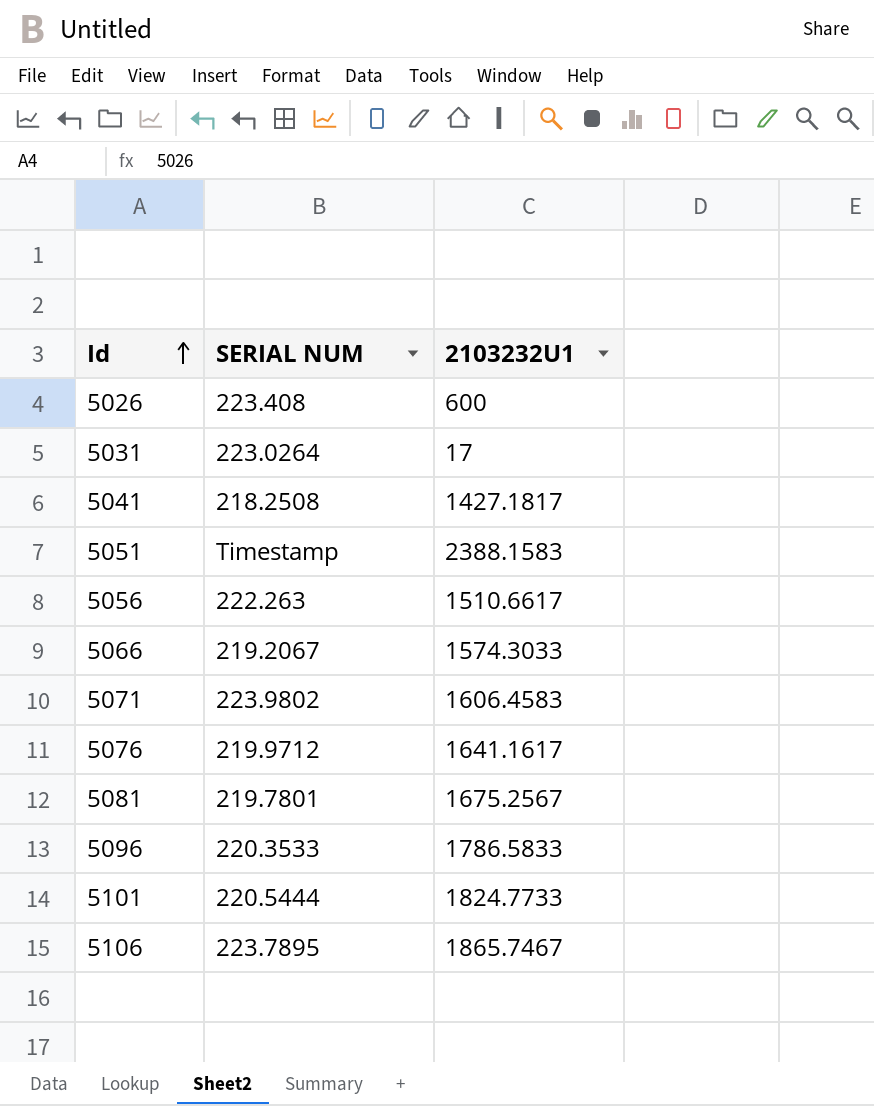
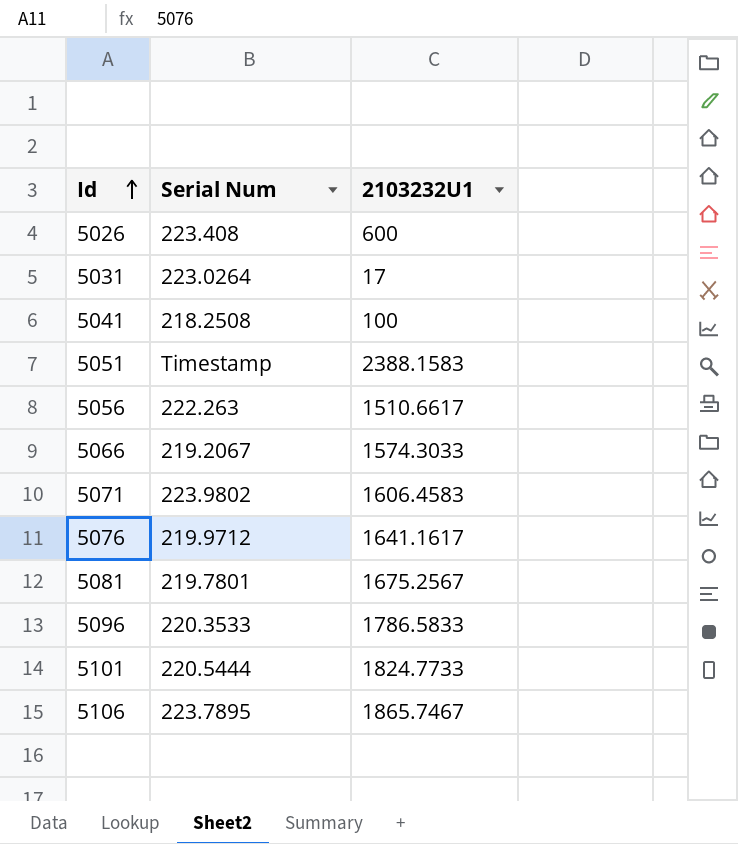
column name: SERIAL NUM -> Serial Num
5041 | 2103232U1: 1427.1817 -> 100

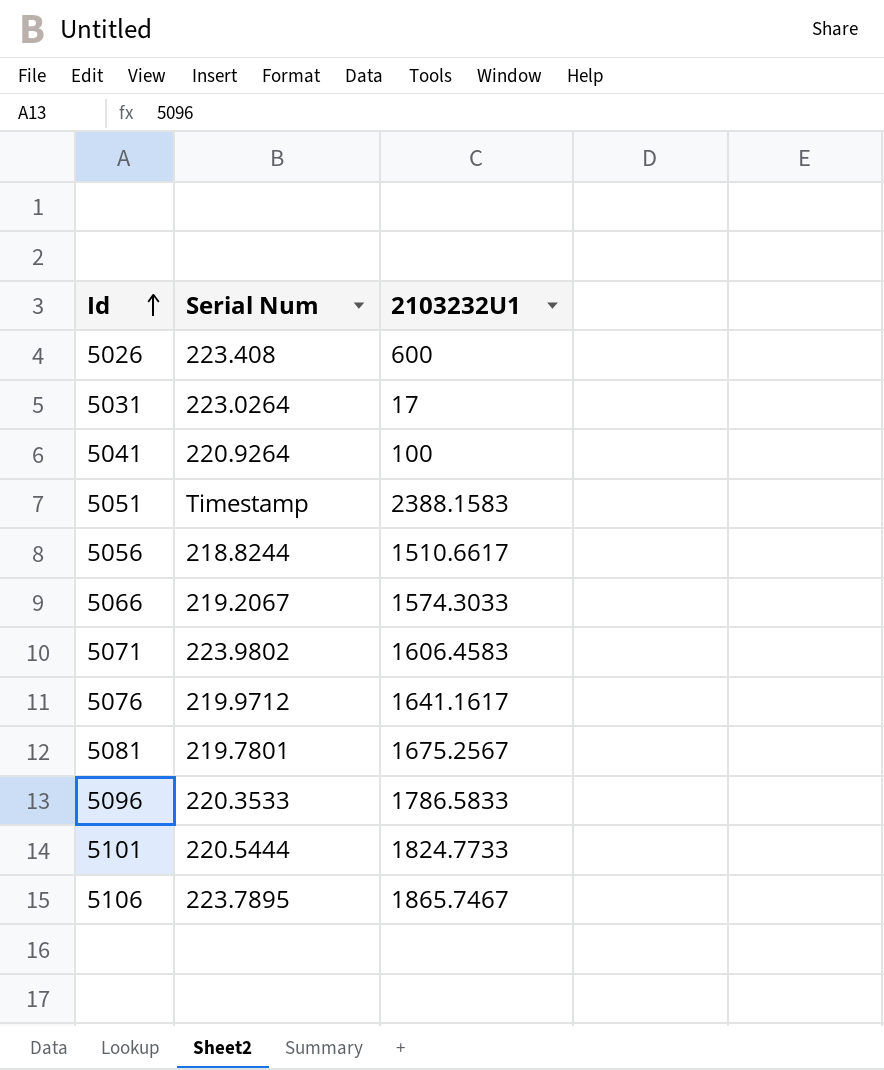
5041 | Serial Num: 218.2508 -> 220.9264
5056 | Serial Num: 222.263 -> 218.8244

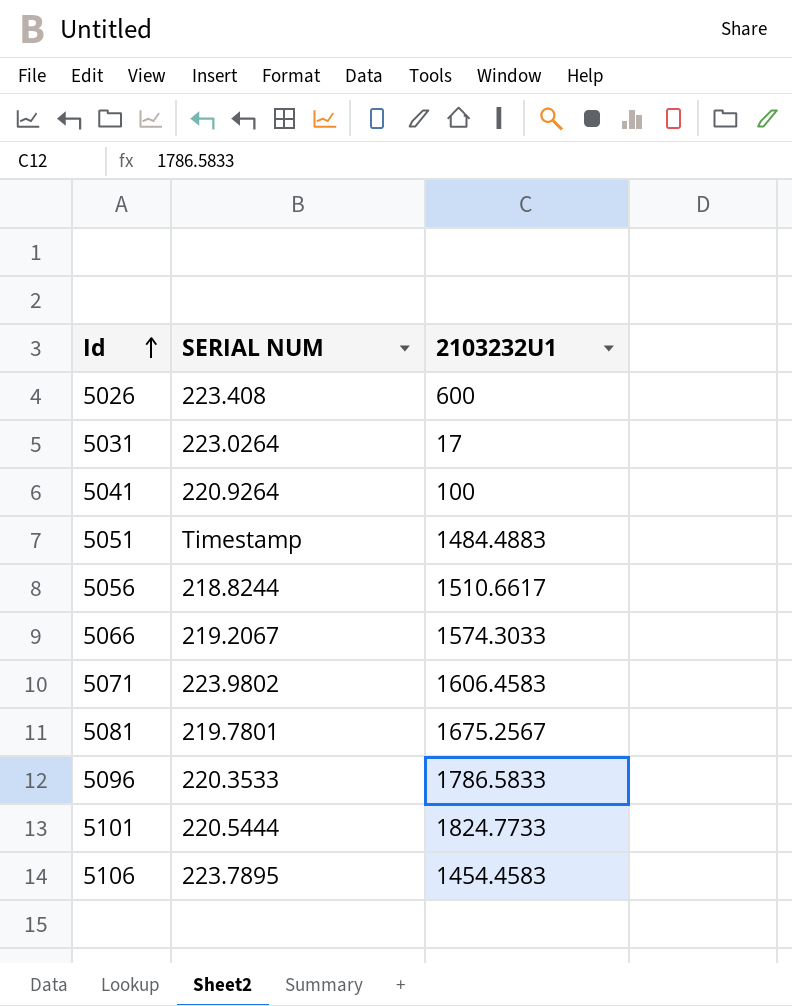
column name: Serial Num -> SERIAL NUM
row 5076: 219.9712 | 1641.1617 -> none
5051 | 2103232U1: 2388.1583 -> 1484.4883
5106 | 2103232U1: 1865.7467 -> 1454.4583

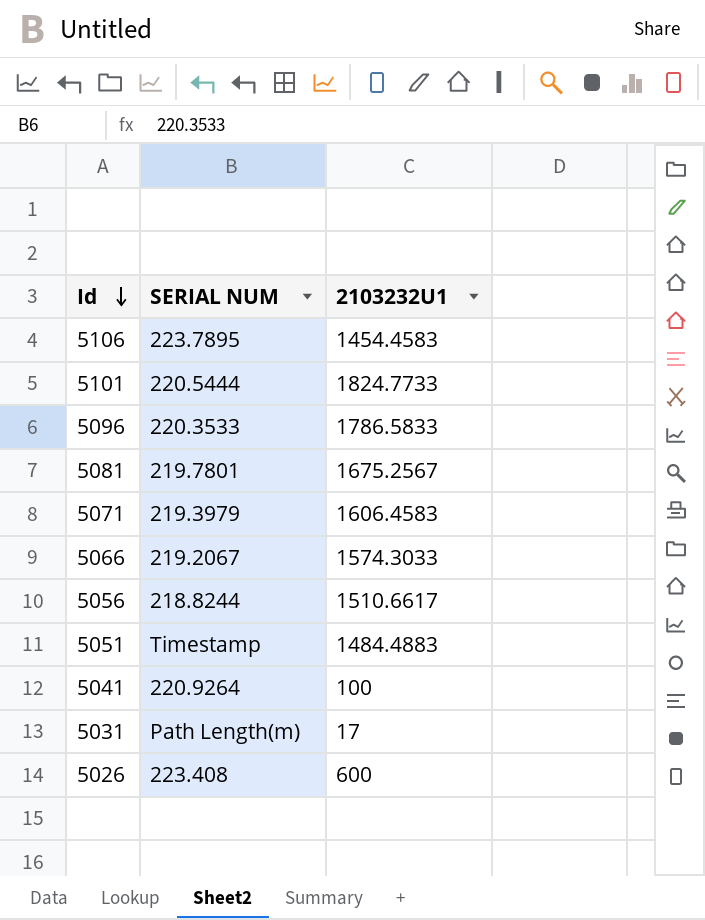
row order: Id ascending -> Id descending
5071 | SERIAL NUM: 223.9802 -> 219.3979
5031 | SERIAL NUM: 223.0264 -> Path Length(m)

